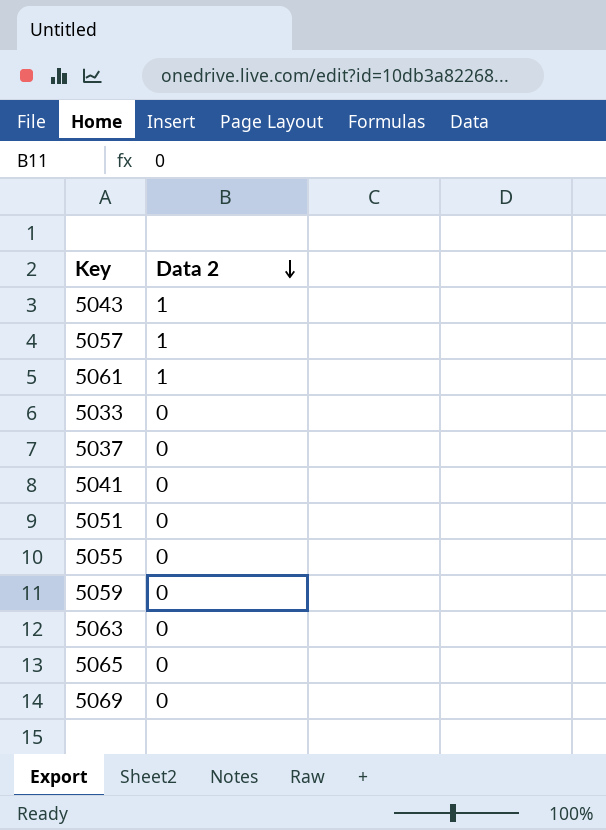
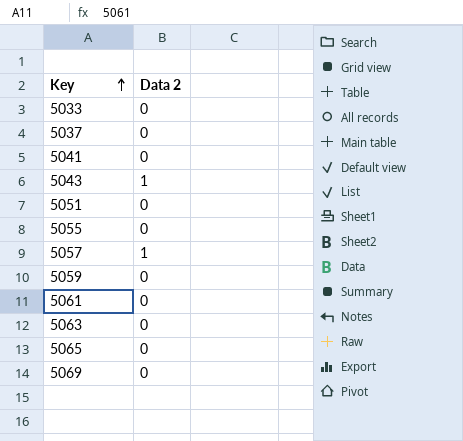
row order: Data 2 descending -> Key ascending
5061 | Data 2: 1 -> 0

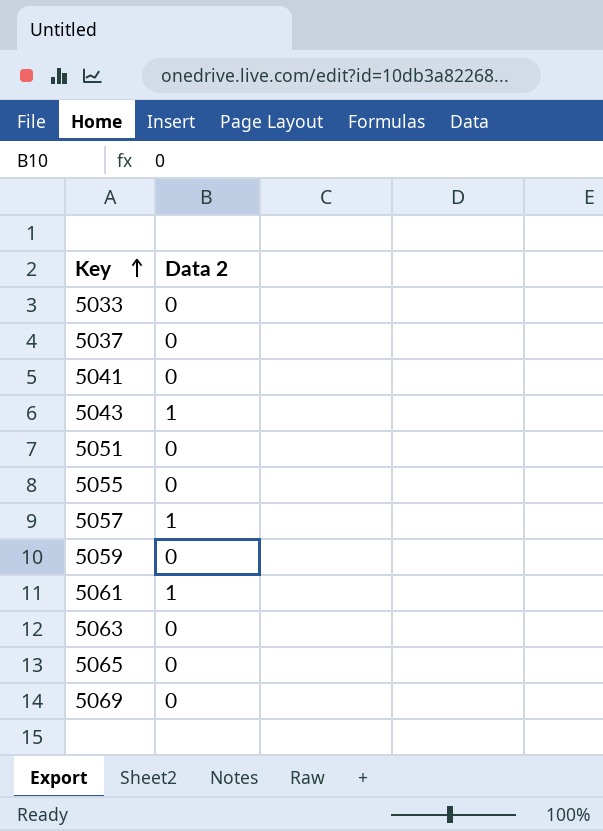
5061 | Data 2: 0 -> 1

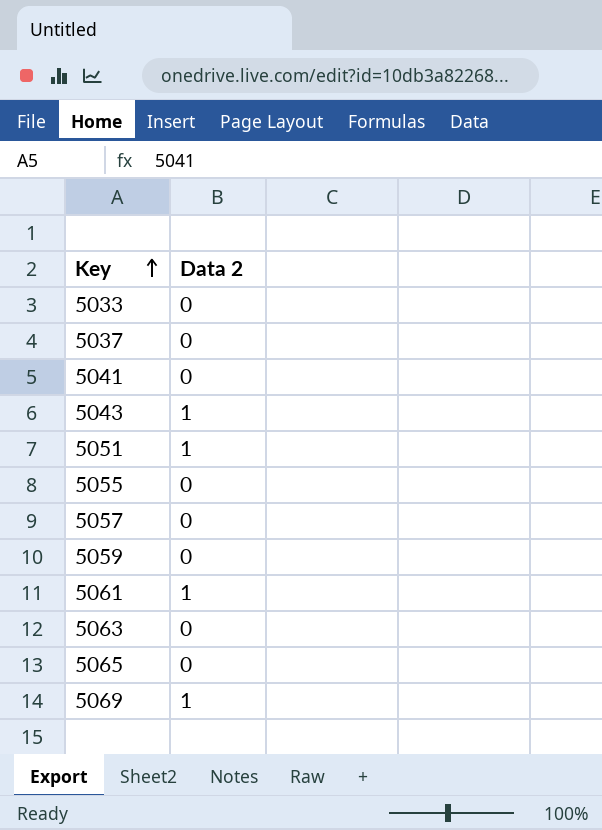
5051 | Data 2: 0 -> 1
5057 | Data 2: 1 -> 0
5069 | Data 2: 0 -> 1

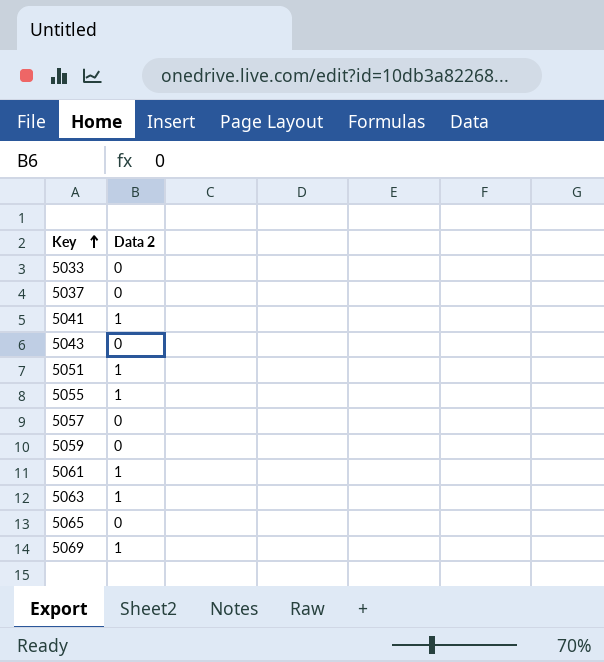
5041 | Data 2: 0 -> 1
5043 | Data 2: 1 -> 0
5055 | Data 2: 0 -> 1
5063 | Data 2: 0 -> 1

